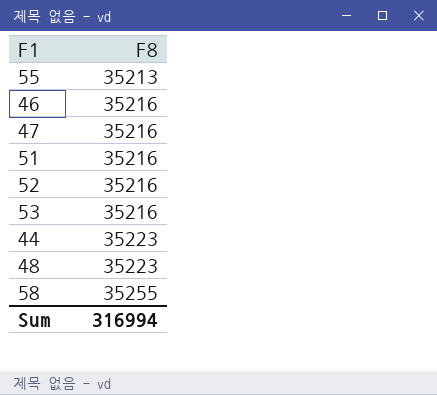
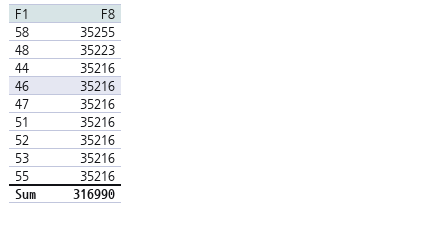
row order: F8 ascending -> F8 descending
44 | F8: 35223 -> 35216
55 | F8: 35213 -> 35216
Sum | F8: 316994 -> 316990

